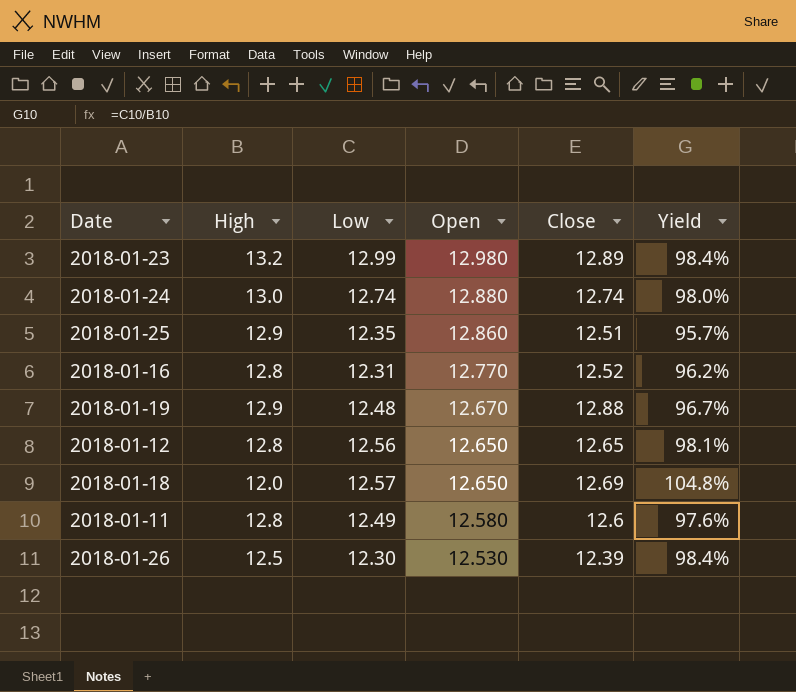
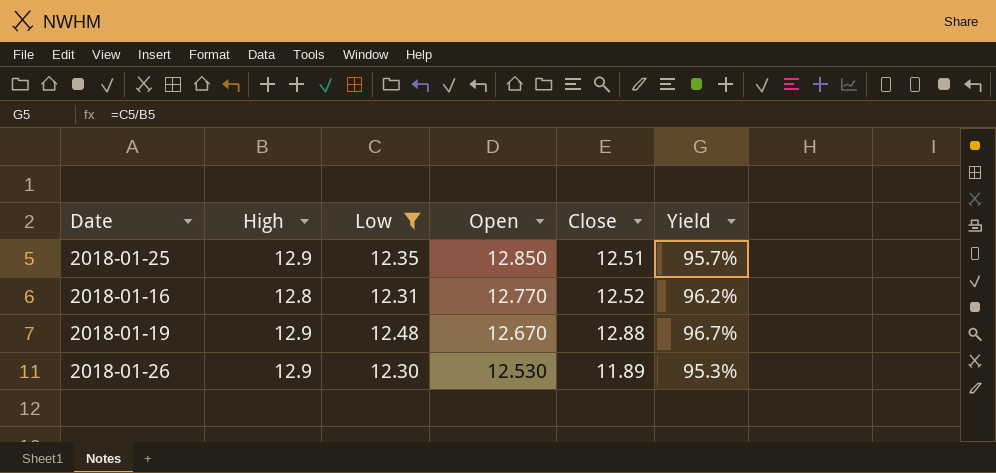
filter: none -> Low <= 12.48
2018-01-25 | Open: 12.860 -> 12.850
2018-01-26 | High: 12.5 -> 12.9
2018-01-26 | Close: 12.39 -> 11.89
2018-01-26 | Yield: 98.4% -> 95.3%

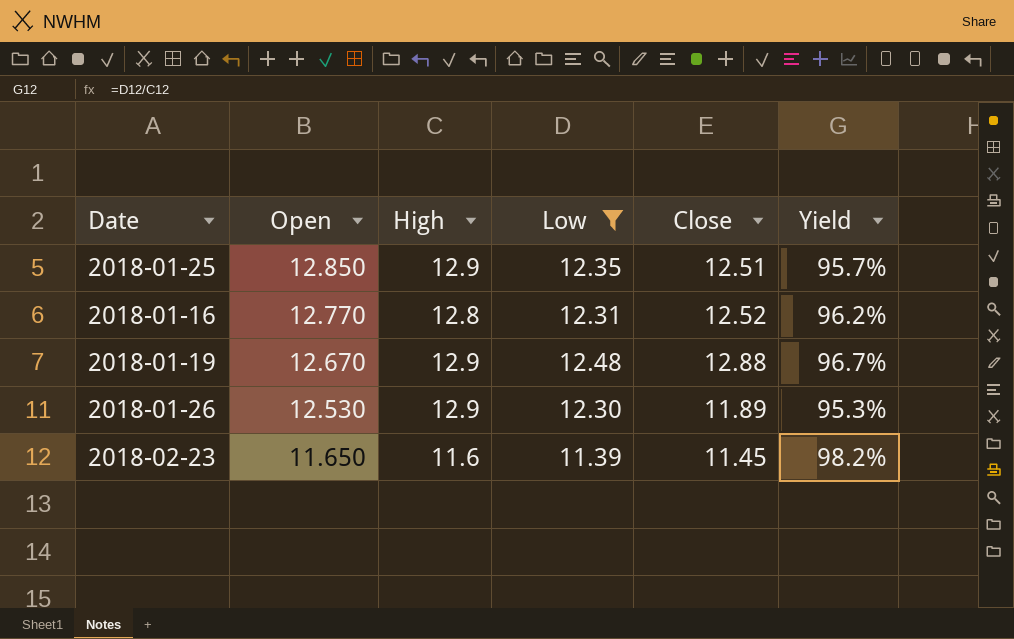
column Open | position: 4 -> 2
row 2018-02-23: none -> 11.650 | 11.6 | 11.39 | 11.45 | 98.2%

